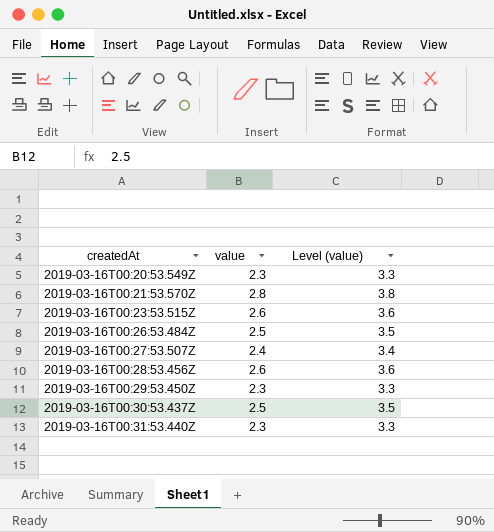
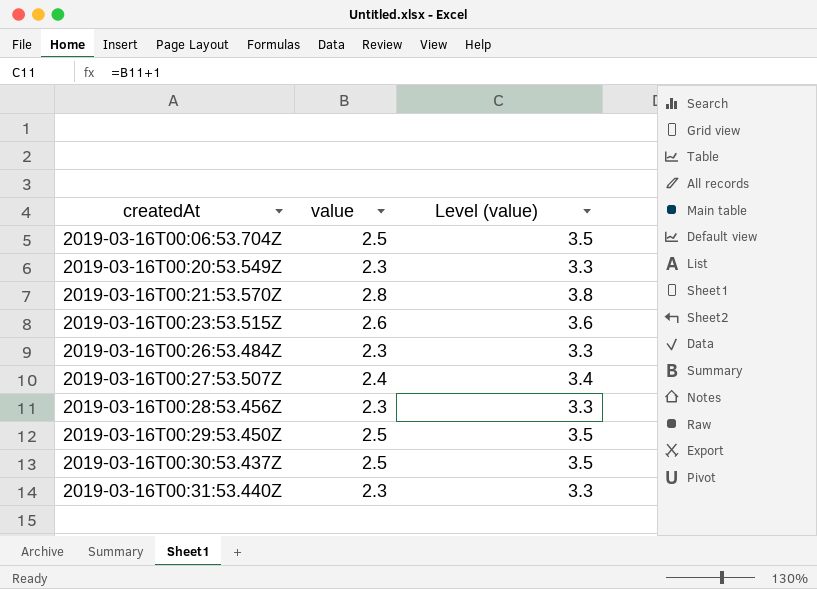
row 2019-03-16T00:06:53.704Z: none -> 2.5 | 3.5
2019-03-16T00:26:53.484Z | value: 2.5 -> 2.3
2019-03-16T00:26:53.484Z | Level (value): 3.5 -> 3.3
2019-03-16T00:28:53.456Z | value: 2.6 -> 2.3
2019-03-16T00:28:53.456Z | Level (value): 3.6 -> 3.3
2019-03-16T00:29:53.450Z | value: 2.3 -> 2.5
2019-03-16T00:29:53.450Z | Level (value): 3.3 -> 3.5

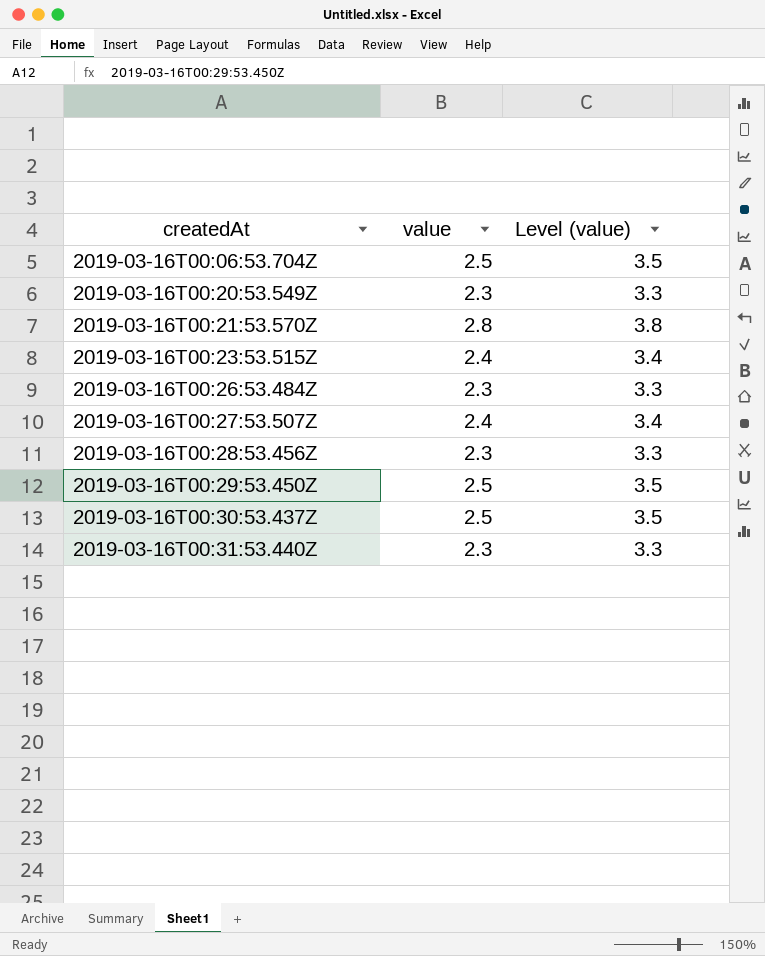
2019-03-16T00:23:53.515Z | value: 2.6 -> 2.4
2019-03-16T00:23:53.515Z | Level (value): 3.6 -> 3.4

